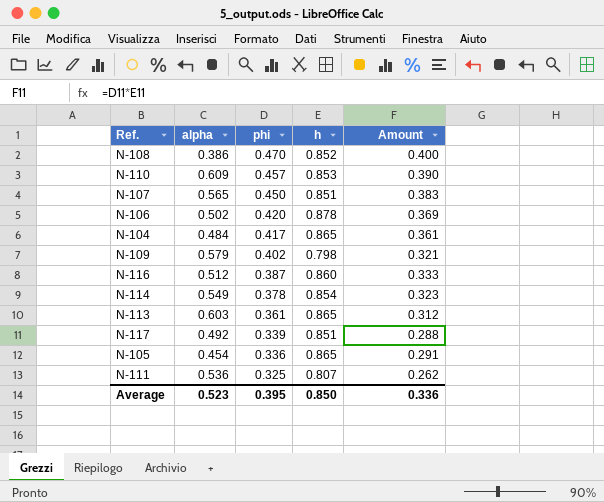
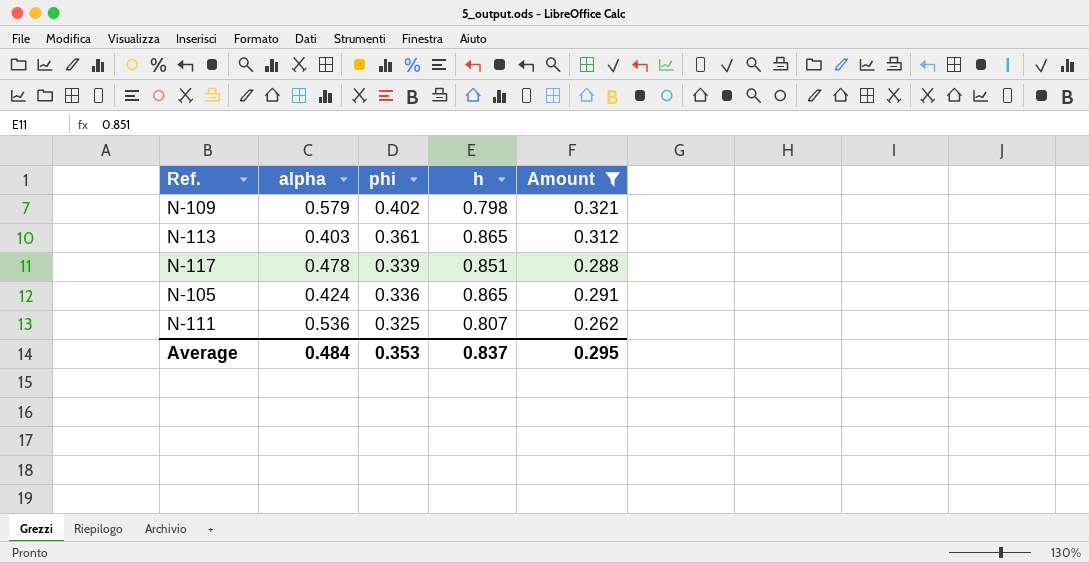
filter: none -> Amount <= 0.321
N-113 | alpha: 0.603 -> 0.403
N-117 | alpha: 0.492 -> 0.478
N-105 | alpha: 0.454 -> 0.424
Average | alpha: 0.523 -> 0.484
Average | phi: 0.395 -> 0.353
Average | h: 0.850 -> 0.837
Average | Amount: 0.336 -> 0.295

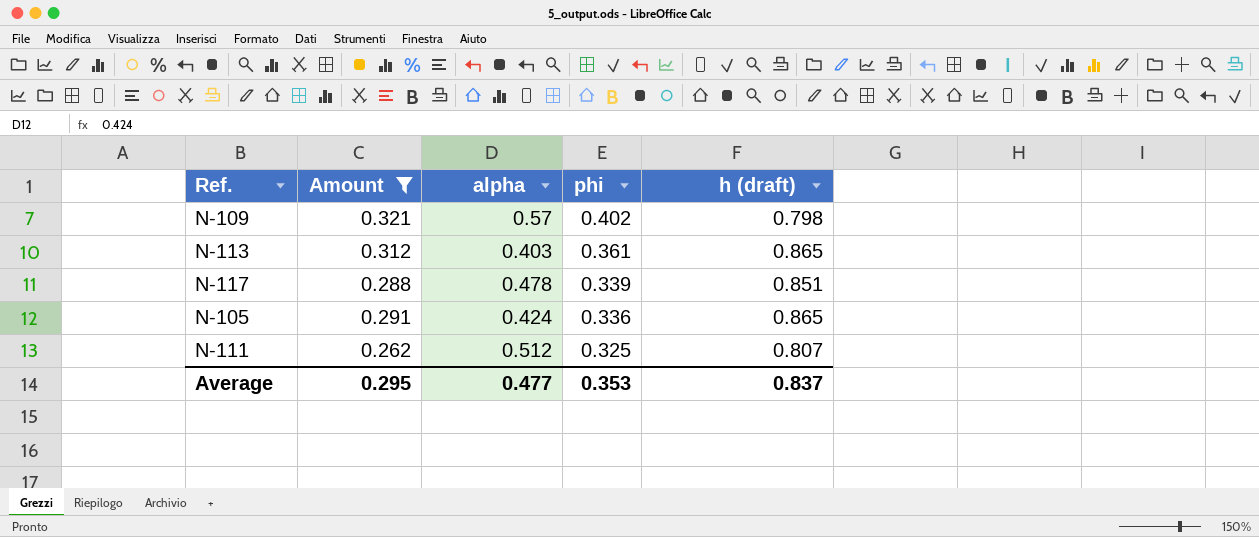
column Amount | position: 5 -> 2
column name: h -> h (draft)
N-109 | alpha: 0.579 -> 0.57
N-111 | alpha: 0.536 -> 0.512
Average | alpha: 0.484 -> 0.477

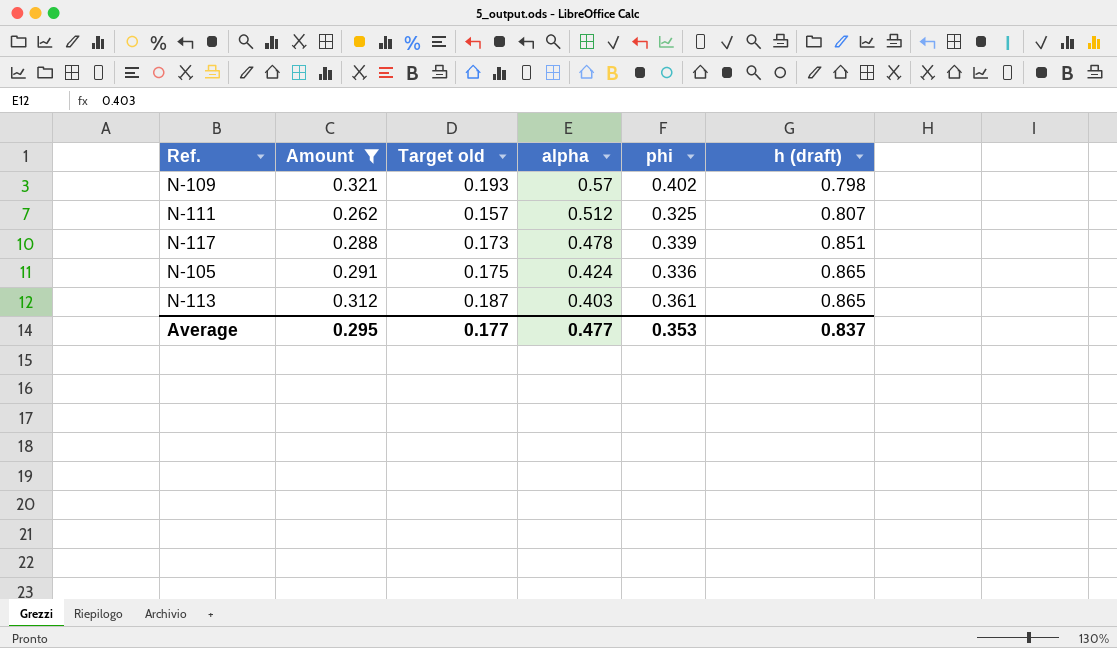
row order: phi descending -> alpha descending
column Target old | formula: none -> [Amount] * 0.6

